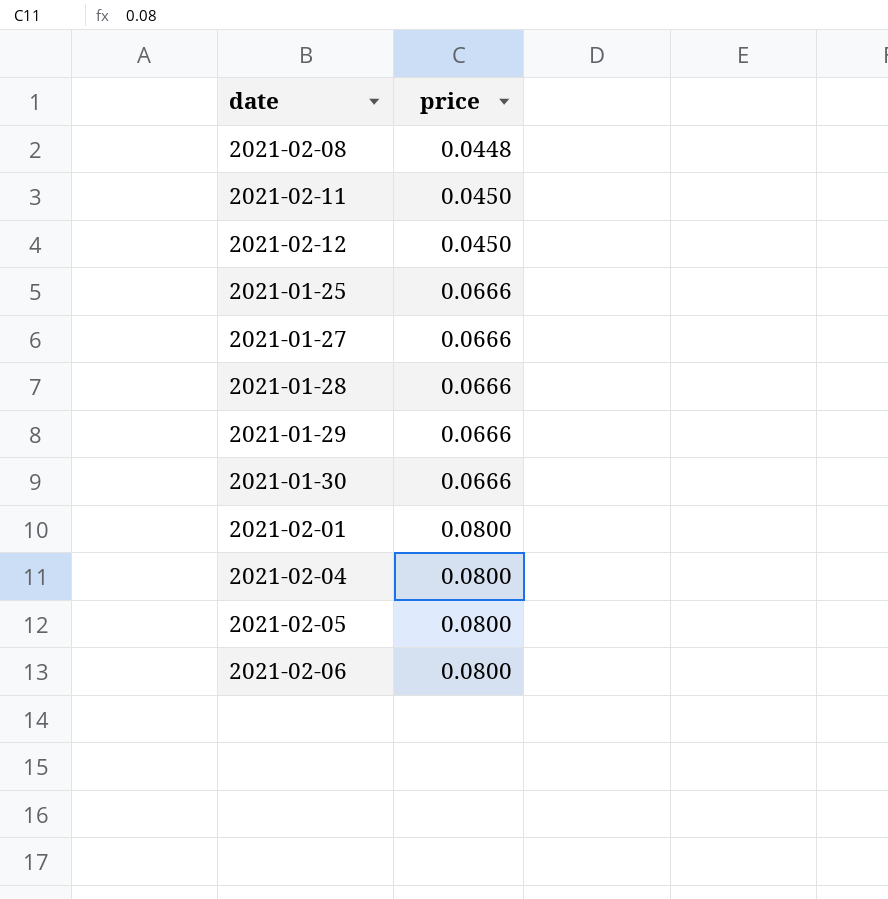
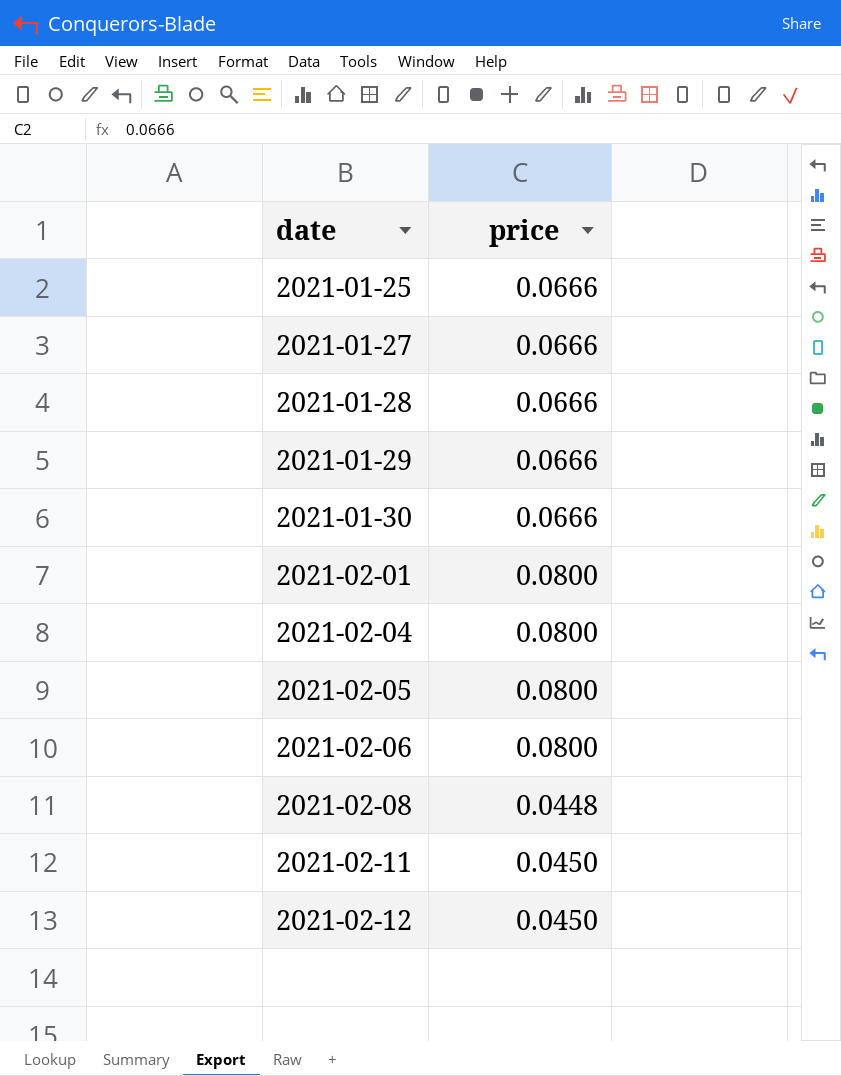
row order: price ascending -> date ascending

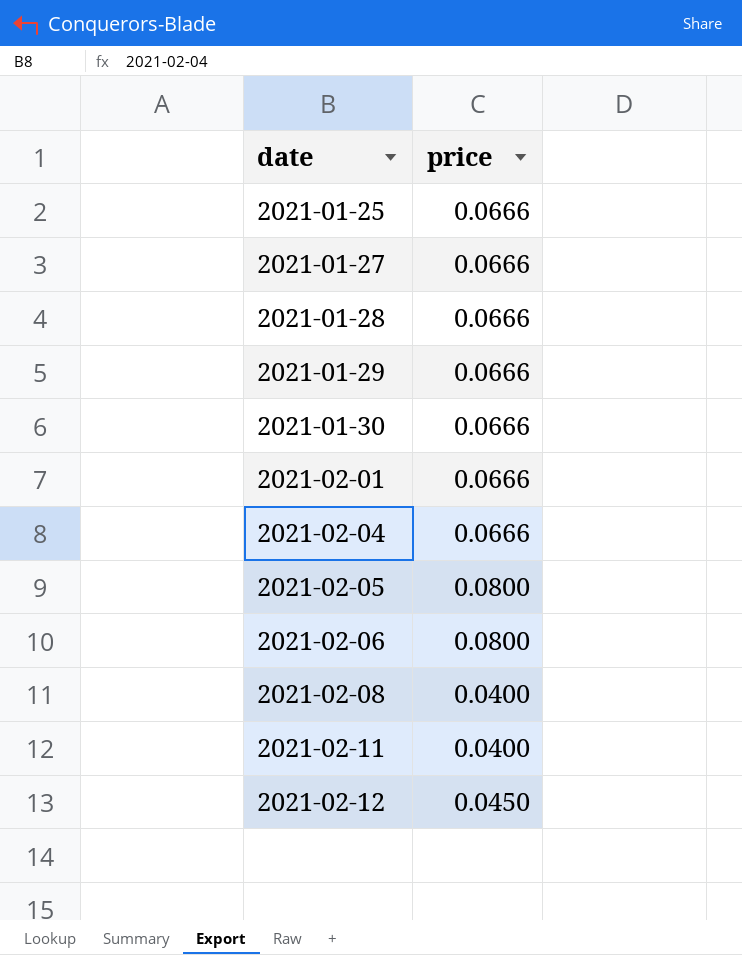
2021-02-01 | price: 0.0800 -> 0.0666
2021-02-04 | price: 0.0800 -> 0.0666
2021-02-08 | price: 0.0448 -> 0.0400
2021-02-11 | price: 0.0450 -> 0.0400

